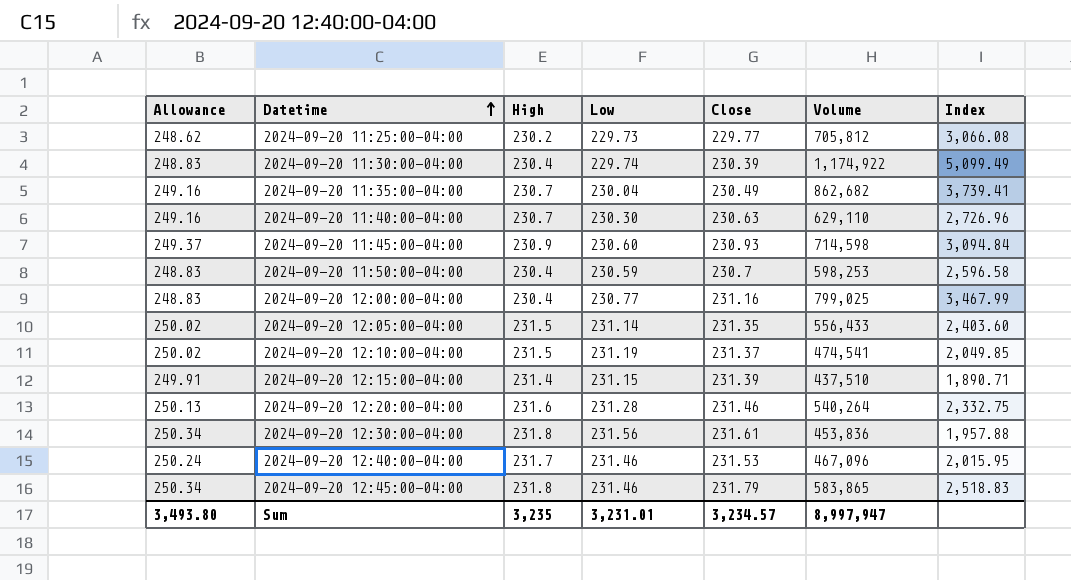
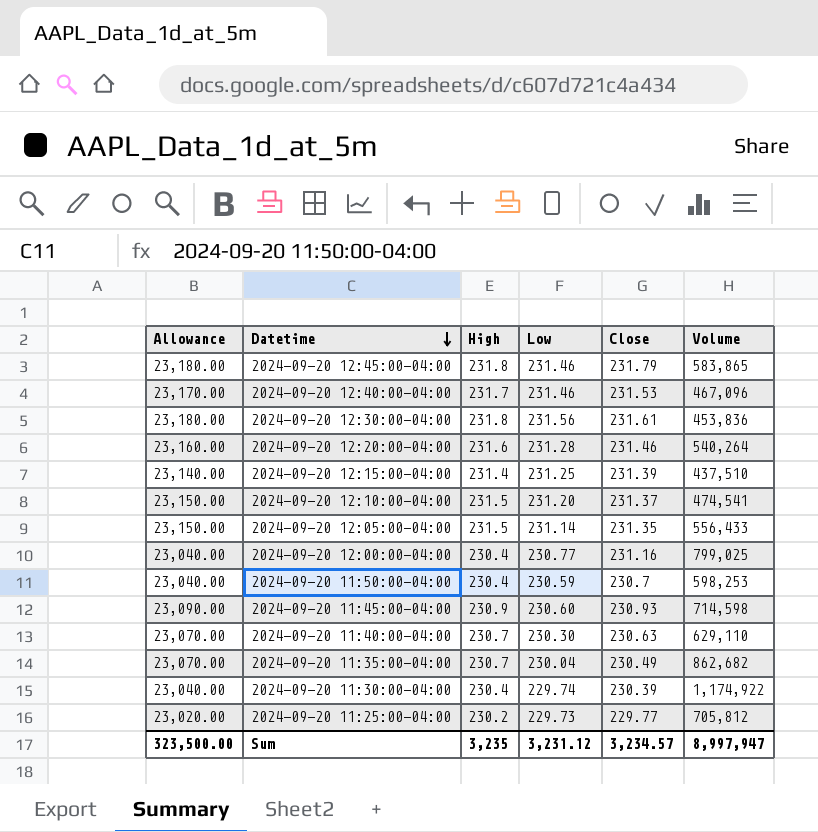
row order: Datetime ascending -> Datetime descending
column Index | formula: [Volume] / [High] -> none
column Allowance | formula: [High] * 1.08 -> [High] * 100
2024-09-20 12:15:00-04:00 | Low: 231.15 -> 231.25
2024-09-20 12:10:00-04:00 | Low: 231.19 -> 231.20
Sum | Allowance: 3,493.80 -> 323,500.00
Sum | Low: 3,231.01 -> 3,231.12

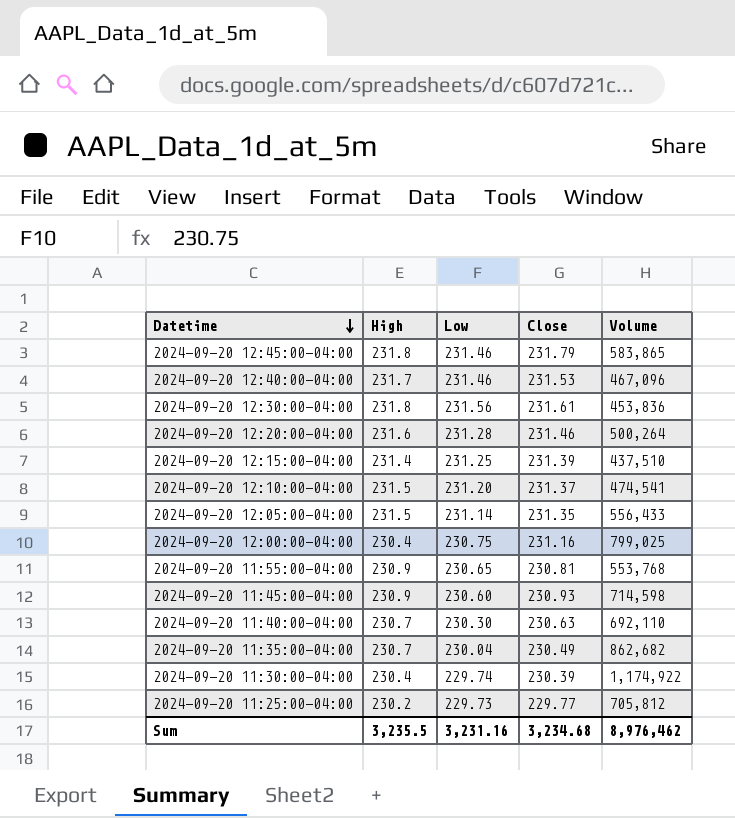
column Allowance | formula: [High] * 100 -> none
row 2024-09-20 11:50:00-04:00: 23,040.00 | 230.4 | 230.59 | 230.7 | 598,253 -> none
2024-09-20 12:20:00-04:00 | Volume: 540,264 -> 500,264
2024-09-20 12:00:00-04:00 | Low: 230.77 -> 230.75
row 2024-09-20 11:55:00-04:00: none -> 230.9 | 230.65 | 230.81 | 553,768
2024-09-20 11:40:00-04:00 | Volume: 629,110 -> 692,110
Sum | High: 3,235 -> 3,235.5
Sum | Low: 3,231.12 -> 3,231.16
Sum | Close: 3,234.57 -> 3,234.68
Sum | Volume: 8,997,947 -> 8,976,462

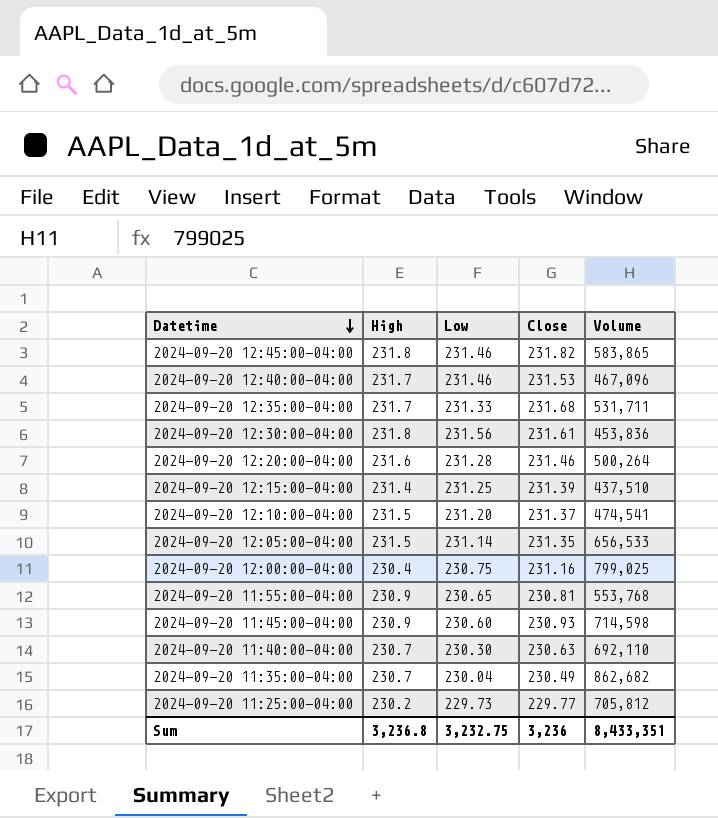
row 2024-09-20 11:30:00-04:00: 230.4 | 229.74 | 230.39 | 1,174,922 -> none
2024-09-20 12:45:00-04:00 | Close: 231.79 -> 231.82
row 2024-09-20 12:35:00-04:00: none -> 231.7 | 231.33 | 231.68 | 531,711
2024-09-20 12:05:00-04:00 | Volume: 556,433 -> 656,533
Sum | High: 3,235.5 -> 3,236.8
Sum | Low: 3,231.16 -> 3,232.75
Sum | Close: 3,234.68 -> 3,236
Sum | Volume: 8,976,462 -> 8,433,351

